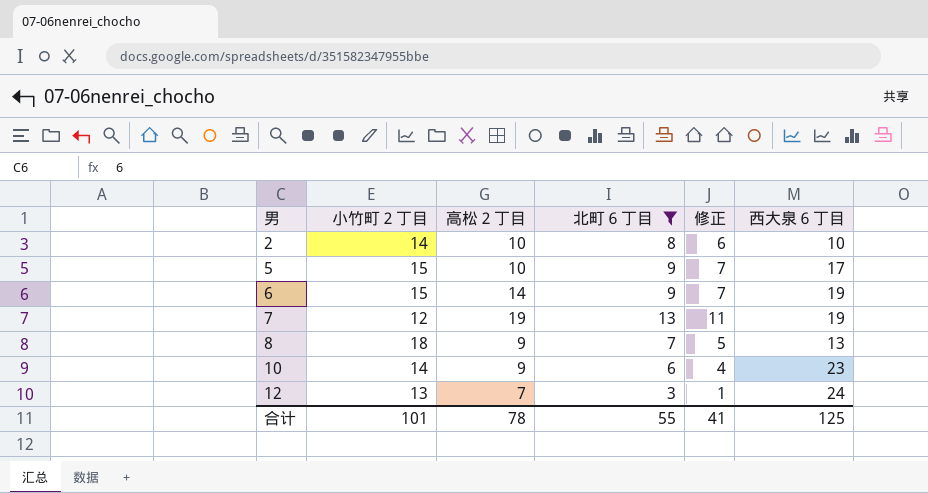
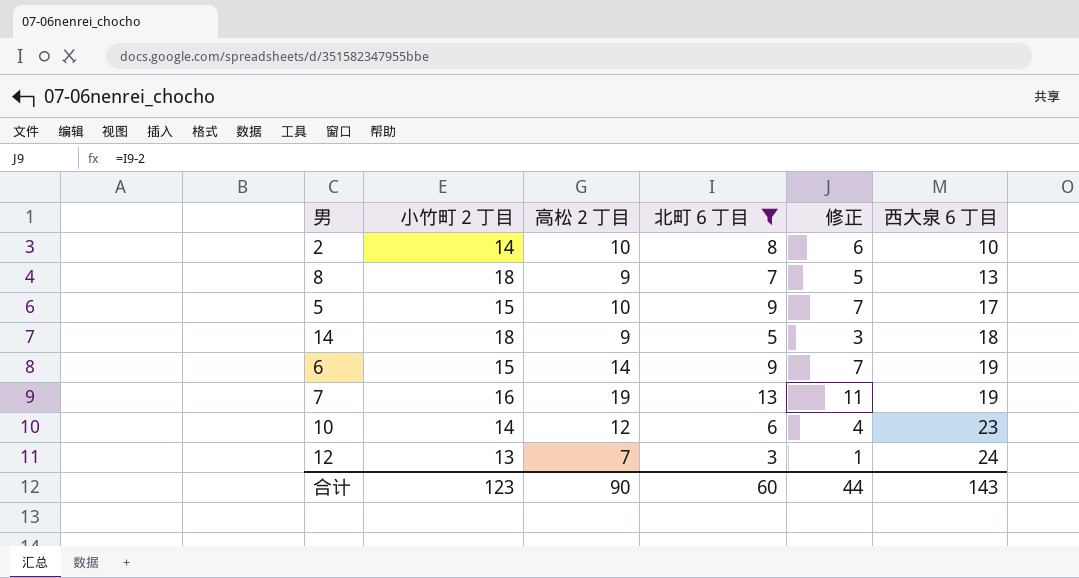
row order: 男 ascending -> 西大泉６丁目 ascending
row 14: none -> 18 | 9 | 5 | 3 | 18
7 | 小竹町２丁目: 12 -> 16
10 | 高松２丁目: 9 -> 12
合计 | 小竹町２丁目: 101 -> 123
合计 | 高松２丁目: 78 -> 90
合计 | 北町６丁目: 55 -> 60
合计 | 修正: 41 -> 44
合计 | 西大泉６丁目: 125 -> 143

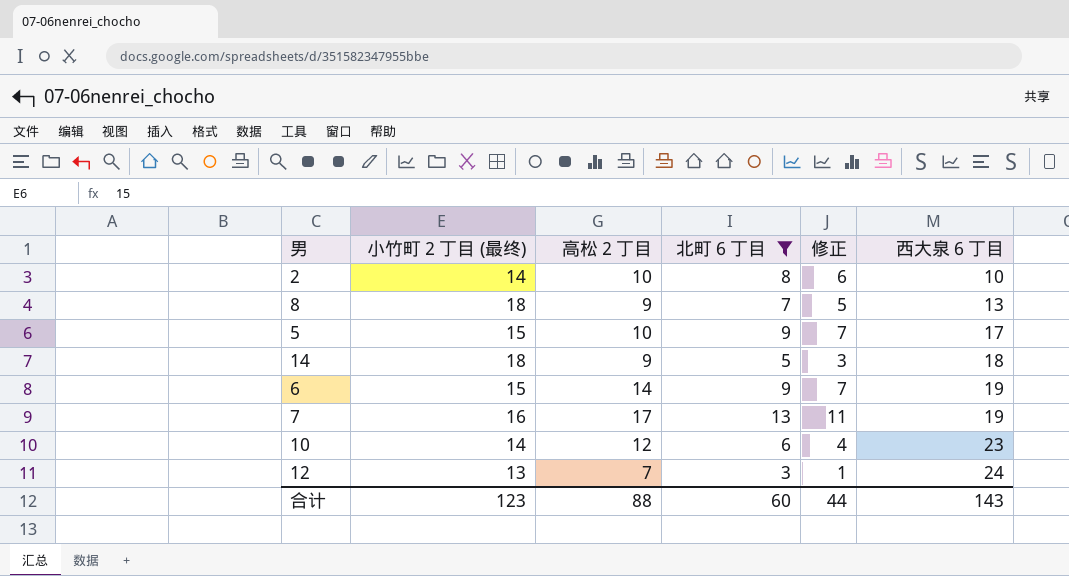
column name: 小竹町２丁目 -> 小竹町２丁目 (最终)
7 | 高松２丁目: 19 -> 17
合计 | 高松２丁目: 90 -> 88

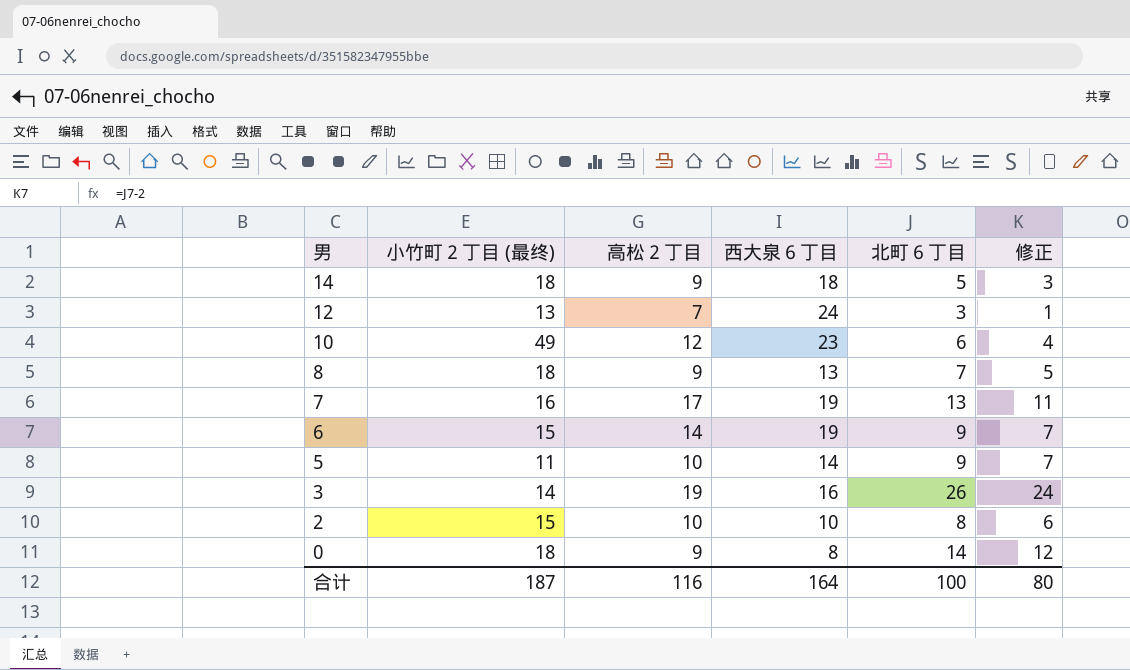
filter: 北町６丁目 <= 13 -> none
row order: 西大泉６丁目 ascending -> 男 descending
column 西大泉６丁目 | position: 6 -> 4
10 | 小竹町２丁目 (最终): 14 -> 49
5 | 小竹町２丁目 (最终): 15 -> 11
5 | 西大泉６丁目: 17 -> 14
2 | 小竹町２丁目 (最终): 14 -> 15
合计 | 小竹町２丁目 (最终): 123 -> 187
合计 | 高松２丁目: 88 -> 116
合计 | 西大泉６丁目: 143 -> 164
合计 | 北町６丁目: 60 -> 100
合计 | 修正: 44 -> 80

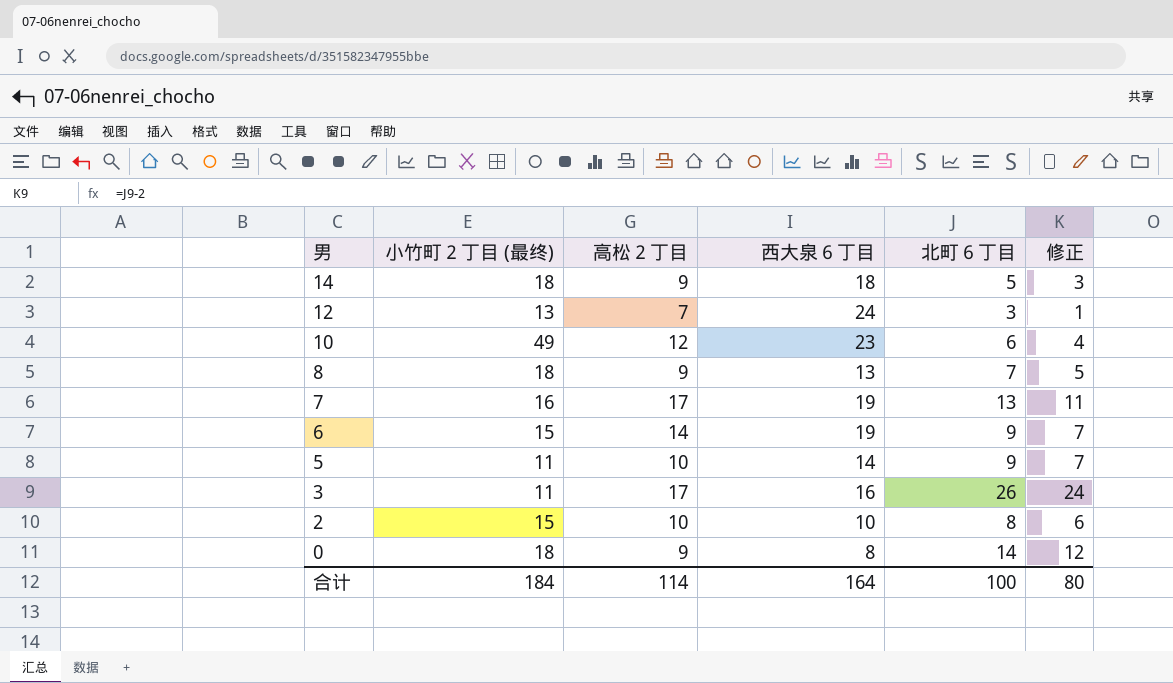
3 | 小竹町２丁目 (最终): 14 -> 11
3 | 高松２丁目: 19 -> 17
合计 | 小竹町２丁目 (最终): 187 -> 184
合计 | 高松２丁目: 116 -> 114

